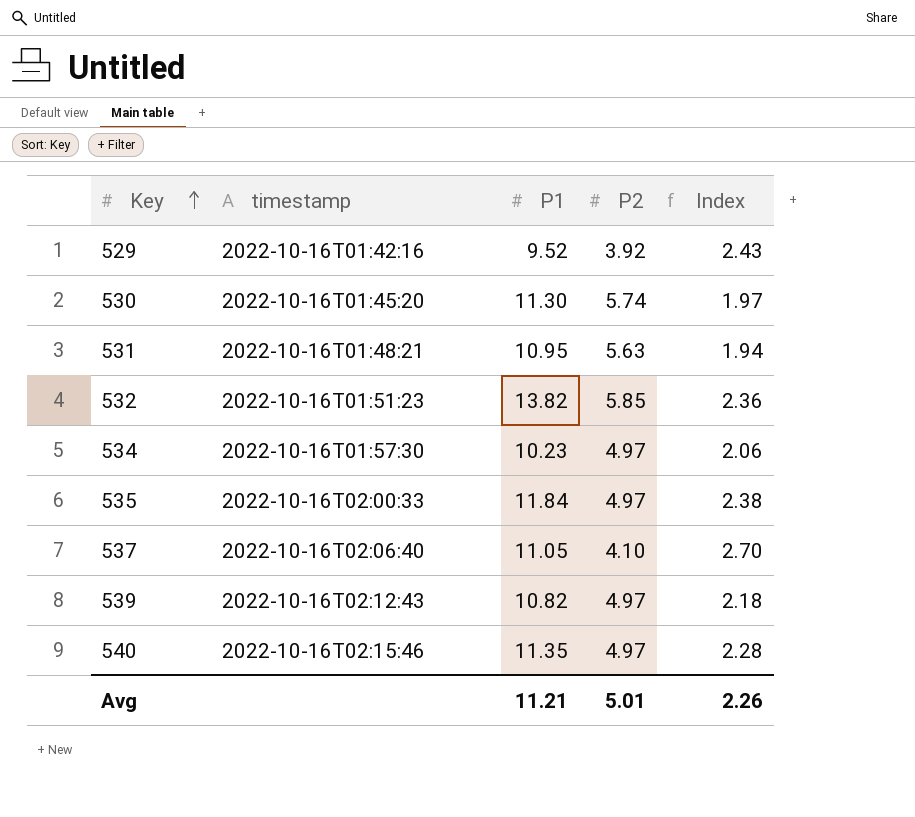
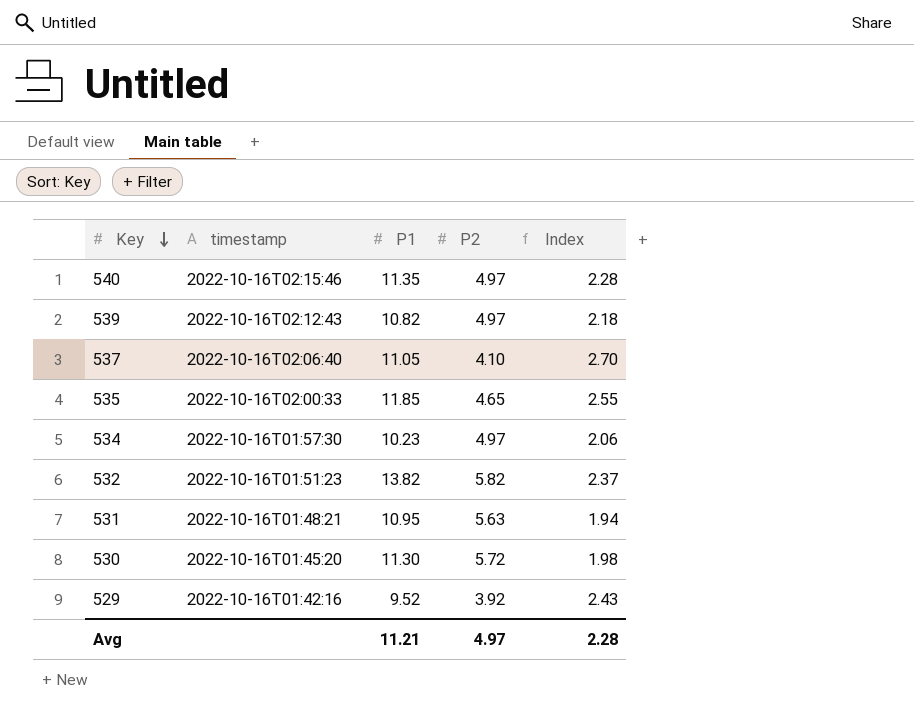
row order: Key ascending -> Key descending
535 | P1: 11.84 -> 11.85
535 | P2: 4.97 -> 4.65
535 | Index: 2.38 -> 2.55
532 | P2: 5.85 -> 5.82
532 | Index: 2.36 -> 2.37
530 | P2: 5.74 -> 5.72
530 | Index: 1.97 -> 1.98
Avg | P2: 5.01 -> 4.97
Avg | Index: 2.26 -> 2.28

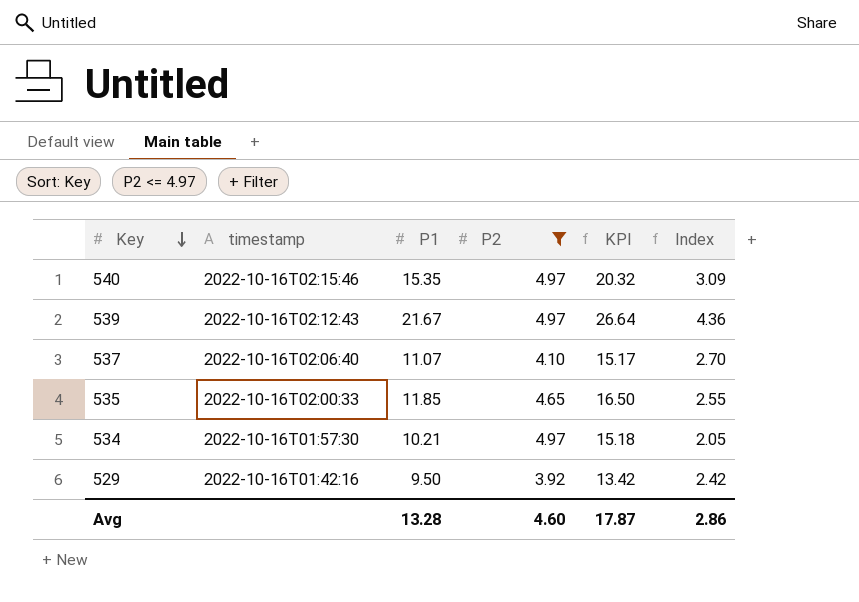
filter: none -> P2 <= 4.97
column KPI | formula: none -> [P1] + [P2]
540 | P1: 11.35 -> 15.35
540 | Index: 2.28 -> 3.09
539 | P1: 10.82 -> 21.67
539 | Index: 2.18 -> 4.36
537 | P1: 11.05 -> 11.07
534 | P1: 10.23 -> 10.21
534 | Index: 2.06 -> 2.05
529 | P1: 9.52 -> 9.50
529 | Index: 2.43 -> 2.42
Avg | P1: 11.21 -> 13.28
Avg | P2: 4.97 -> 4.60
Avg | Index: 2.28 -> 2.86

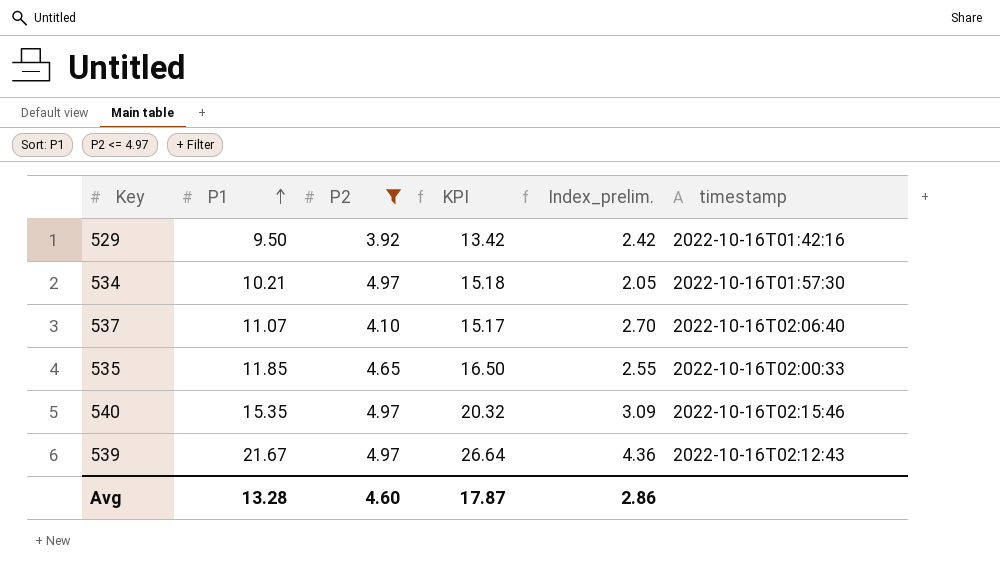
row order: Key descending -> P1 ascending
column name: Index -> Index_prelim.
column timestamp | position: 2 -> 6

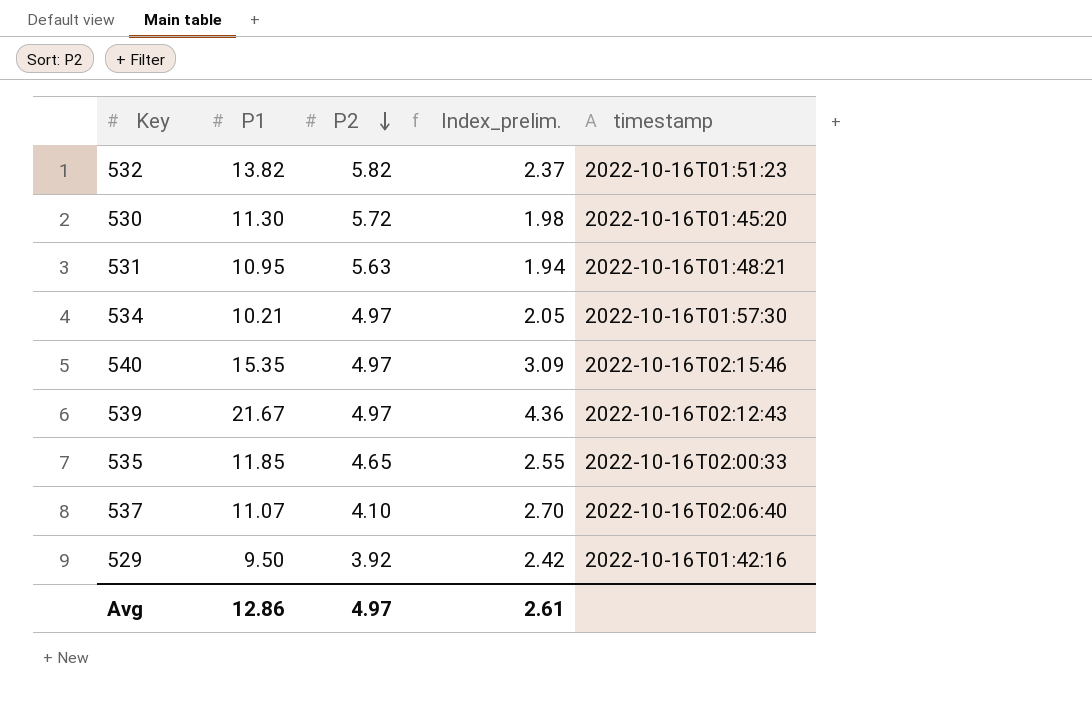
filter: P2 <= 4.97 -> none
row order: P1 ascending -> P2 descending
column KPI | formula: [P1] + [P2] -> none
Avg | P1: 13.28 -> 12.86
Avg | P2: 4.60 -> 4.97
Avg | Index_prelim.: 2.86 -> 2.61

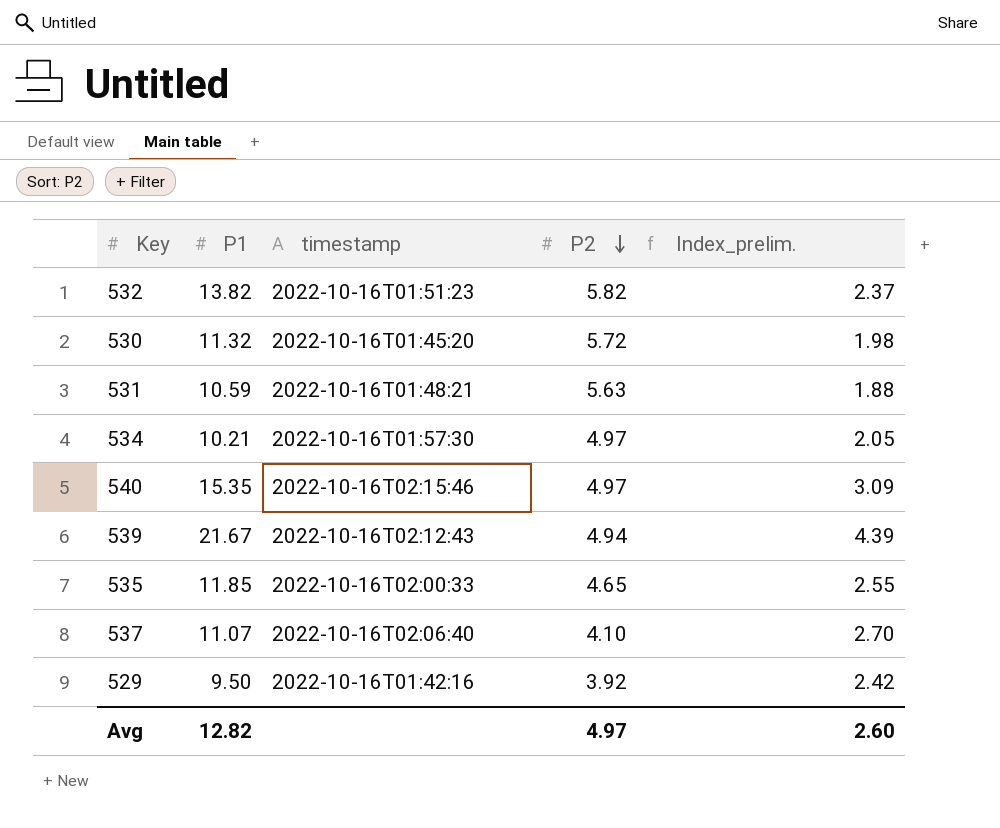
column timestamp | position: 5 -> 3
530 | P1: 11.30 -> 11.32
531 | P1: 10.95 -> 10.59
531 | Index_prelim.: 1.94 -> 1.88
539 | P2: 4.97 -> 4.94
539 | Index_prelim.: 4.36 -> 4.39
Avg | P1: 12.86 -> 12.82
Avg | Index_prelim.: 2.61 -> 2.60

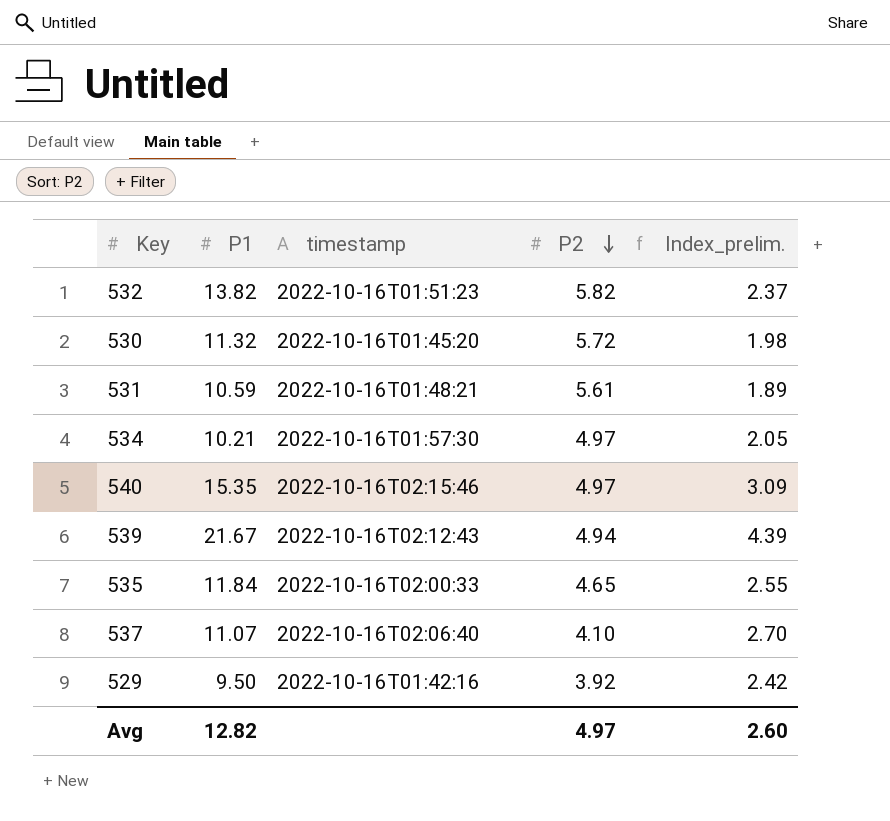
531 | P2: 5.63 -> 5.61
531 | Index_prelim.: 1.88 -> 1.89
535 | P1: 11.85 -> 11.84

